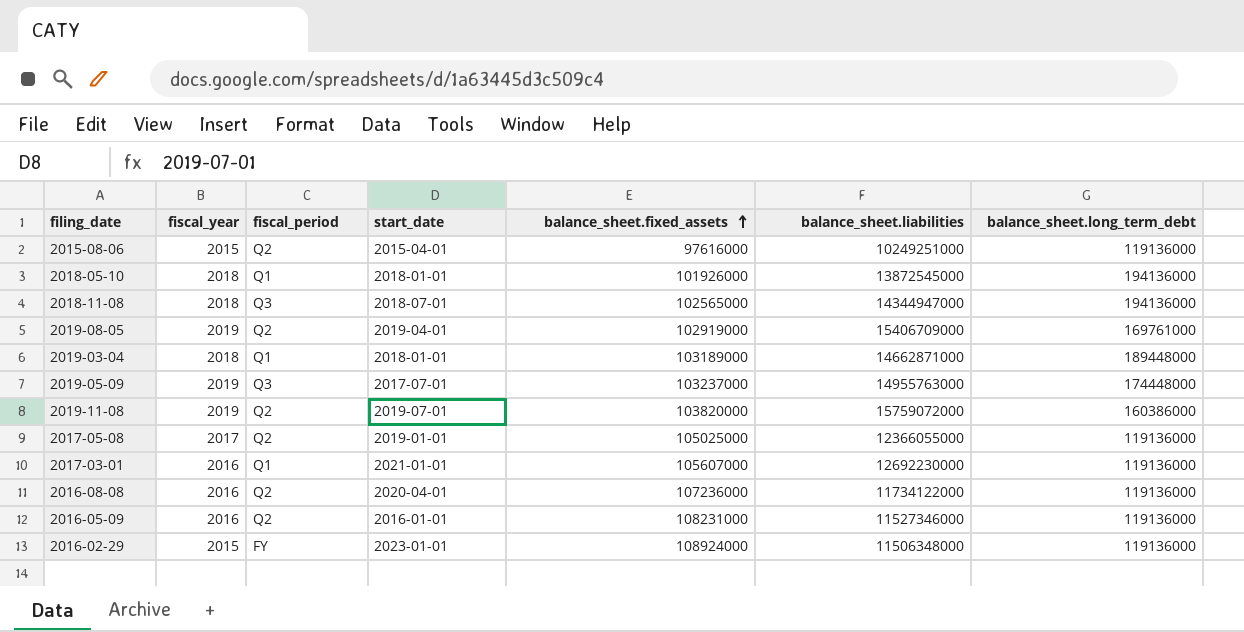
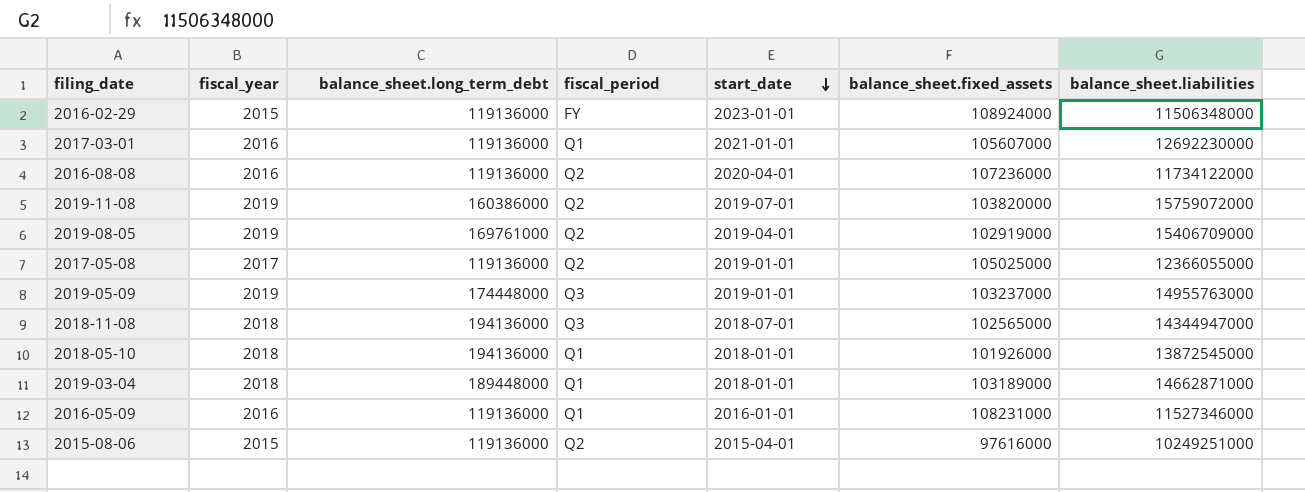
row order: balance_sheet.fixed_assets ascending -> start_date descending
column balance_sheet.long_term_debt | position: 7 -> 3
2019-05-09 | start_date: 2017-07-01 -> 2019-01-01
2016-05-09 | fiscal_period: Q2 -> Q1

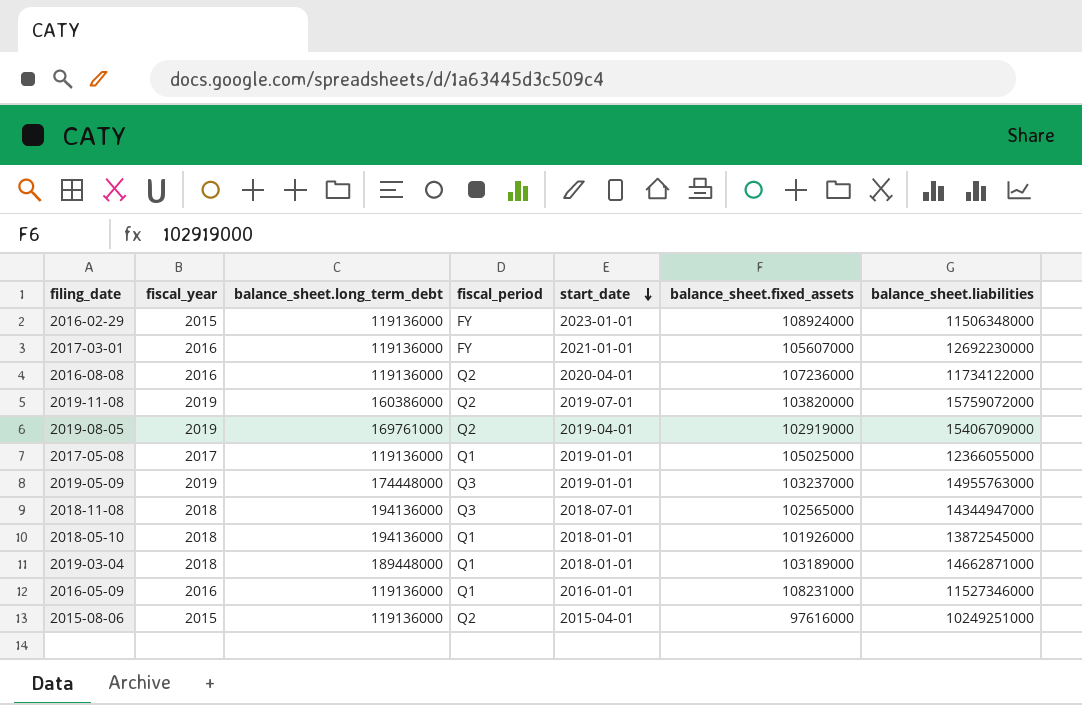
2017-03-01 | fiscal_period: Q1 -> FY
2017-05-08 | fiscal_period: Q2 -> Q1

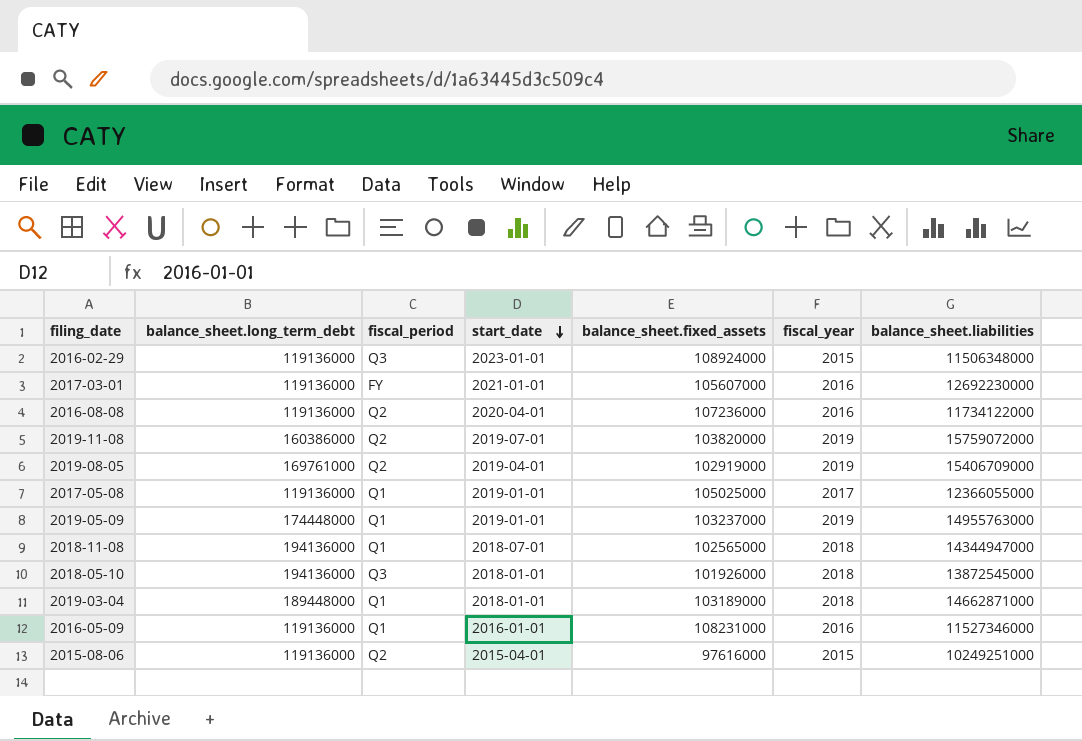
column fiscal_year | position: 2 -> 6
2016-02-29 | fiscal_period: FY -> Q3
2019-05-09 | fiscal_period: Q3 -> Q1
2018-11-08 | fiscal_period: Q3 -> Q1
2018-05-10 | fiscal_period: Q1 -> Q3

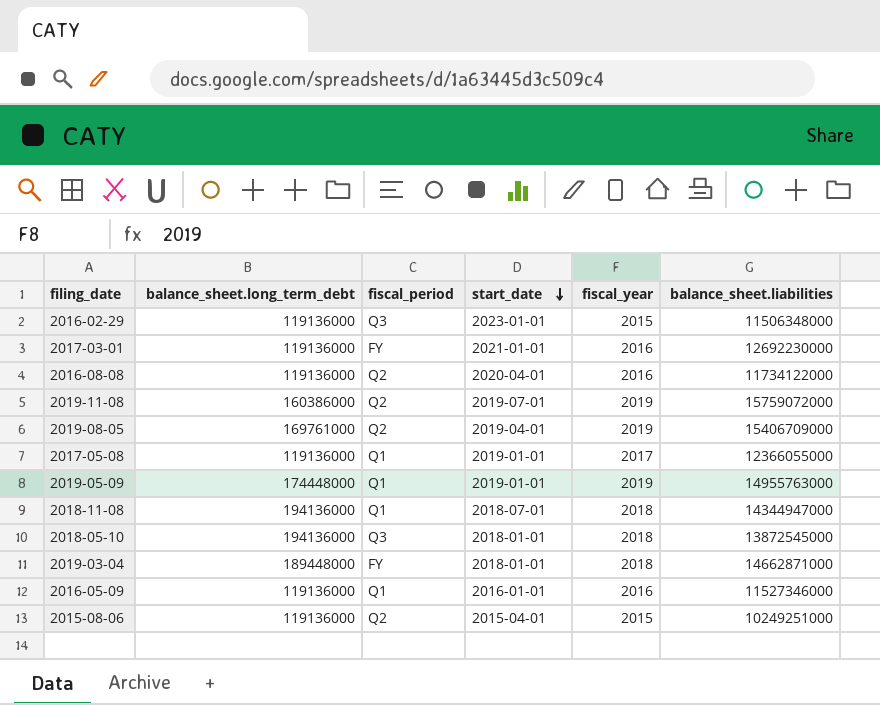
column balance_sheet.fixed_assets | position: 5 -> none
2019-03-04 | fiscal_period: Q1 -> FY

